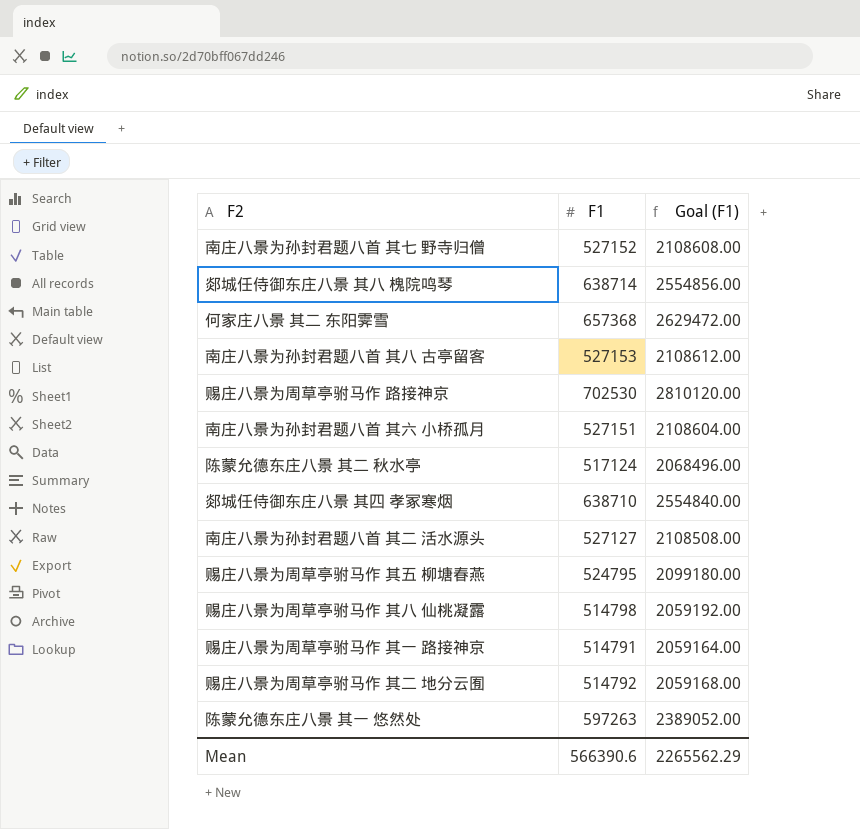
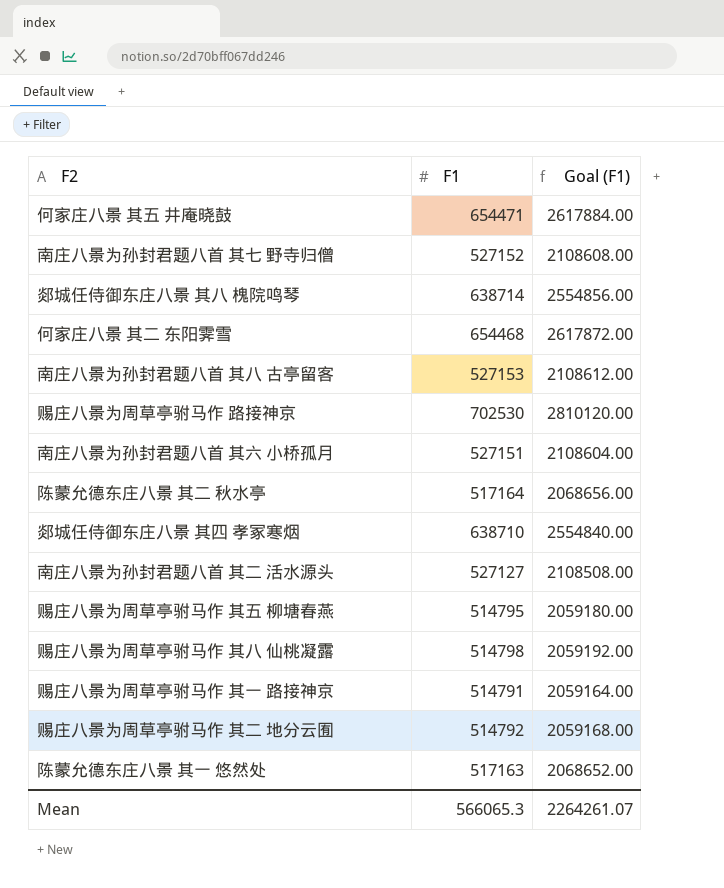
row 何家庄八景 其五 井庵晓鼓: none -> 654471 | 2617884.00
何家庄八景 其二 东阳霁雪 | F1: 657368 -> 654468
何家庄八景 其二 东阳霁雪 | Goal (F1): 2629472.00 -> 2617872.00
陈蒙允德东庄八景 其二 秋水亭 | F1: 517124 -> 517164
陈蒙允德东庄八景 其二 秋水亭 | Goal (F1): 2068496.00 -> 2068656.00
赐庄八景为周草亭驸马作 其五 柳塘春燕 | F1: 524795 -> 514795
赐庄八景为周草亭驸马作 其五 柳塘春燕 | Goal (F1): 2099180.00 -> 2059180.00
陈蒙允德东庄八景 其一 悠然处 | F1: 597263 -> 517163
陈蒙允德东庄八景 其一 悠然处 | Goal (F1): 2389052.00 -> 2068652.00
Mean | F1: 566390.6 -> 566065.3
Mean | Goal (F1): 2265562.29 -> 2264261.07

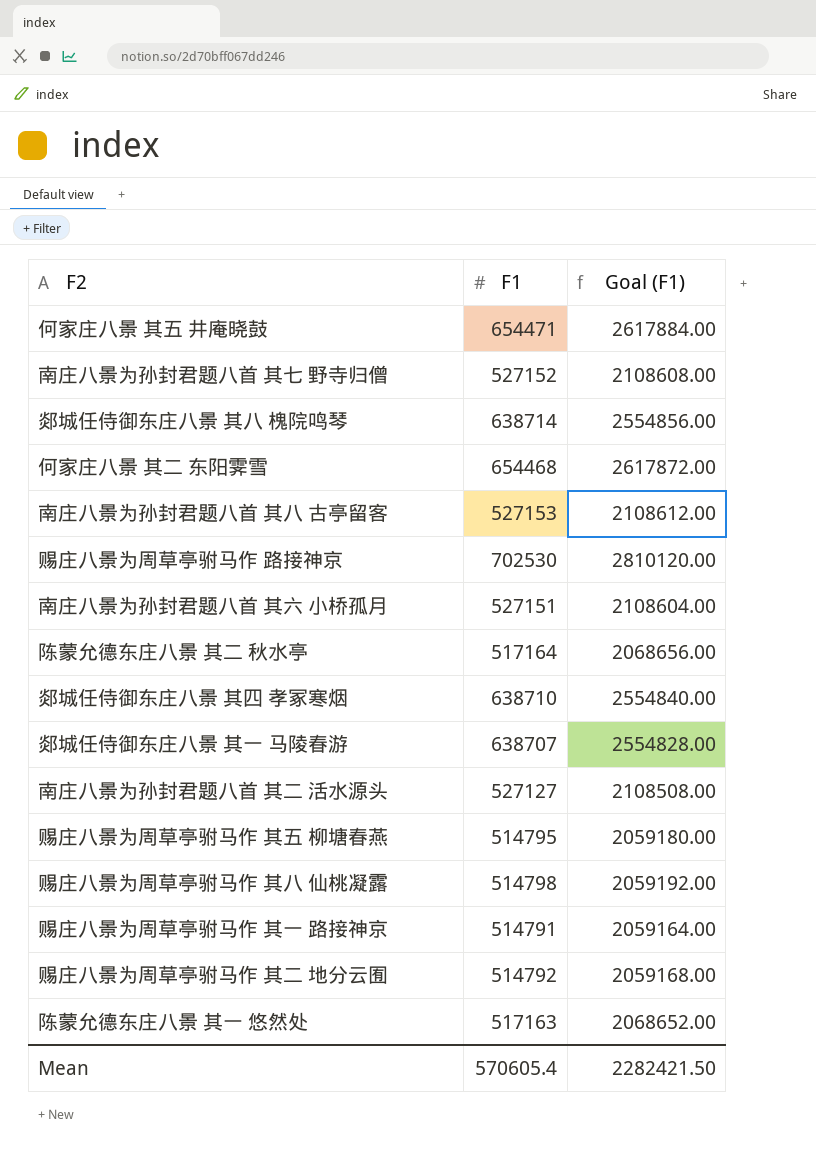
row 郯城任侍御东庄八景 其一 马陵春游: none -> 638707 | 2554828.00
Mean | F1: 566065.3 -> 570605.4
Mean | Goal (F1): 2264261.07 -> 2282421.50

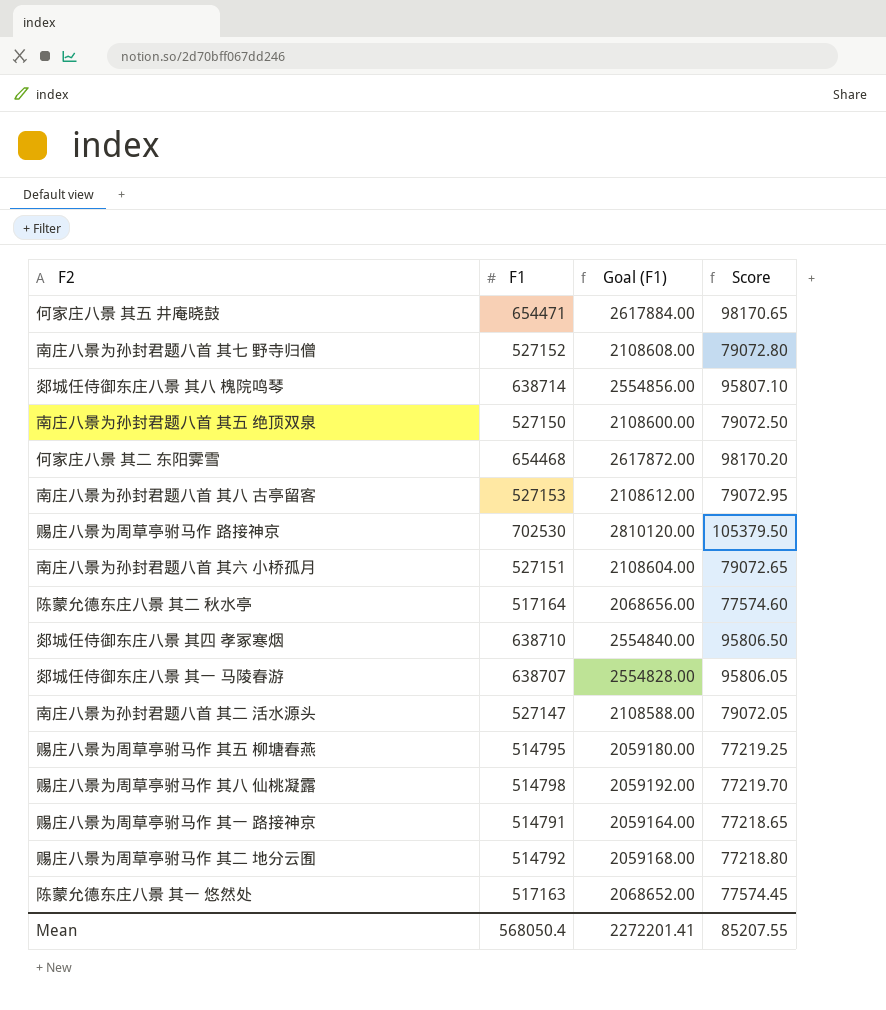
column Score | formula: none -> [F1] * 0.15
row 南庄八景为孙封君题八首 其五 绝顶双泉: none -> 527150 | 2108600.00 | 79072.50
南庄八景为孙封君题八首 其二 活水源头 | F1: 527127 -> 527147
南庄八景为孙封君题八首 其二 活水源头 | Goal (F1): 2108508.00 -> 2108588.00
Mean | F1: 570605.4 -> 568050.4
Mean | Goal (F1): 2282421.50 -> 2272201.41

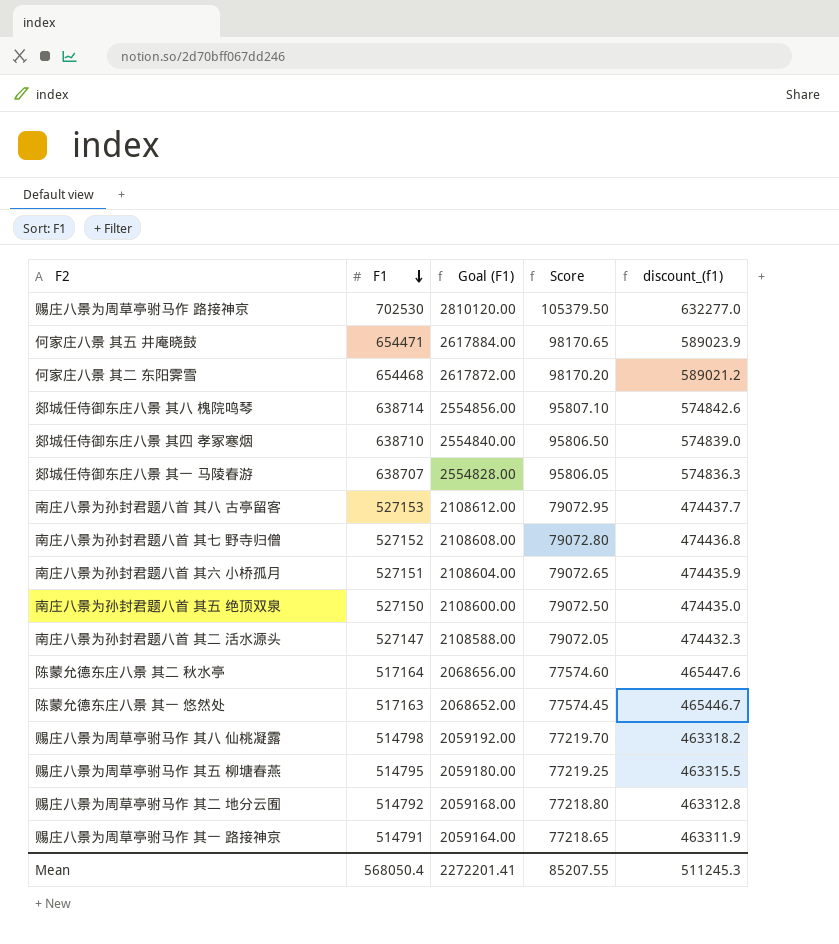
row order: none -> F1 descending
column discount_(f1) | formula: none -> [F1] * 0.9

